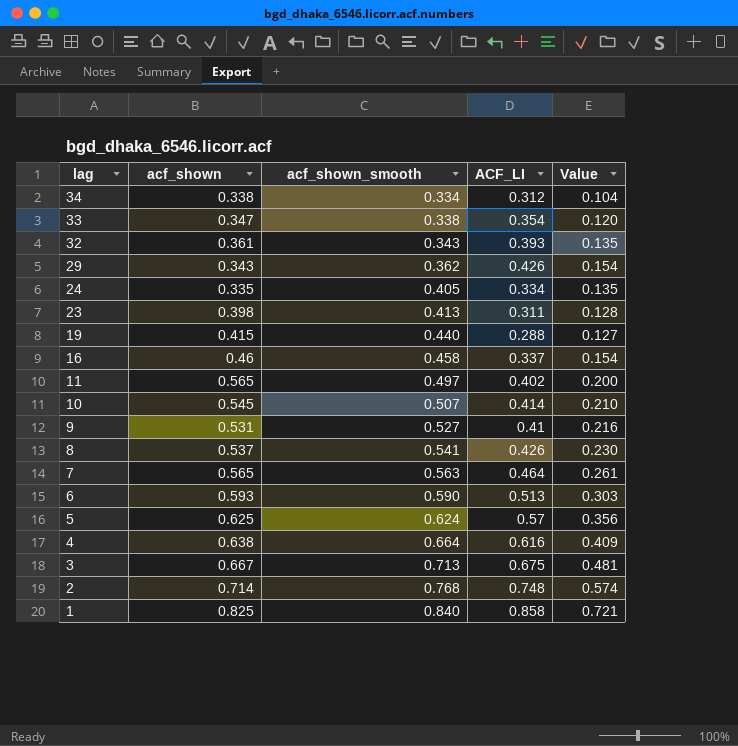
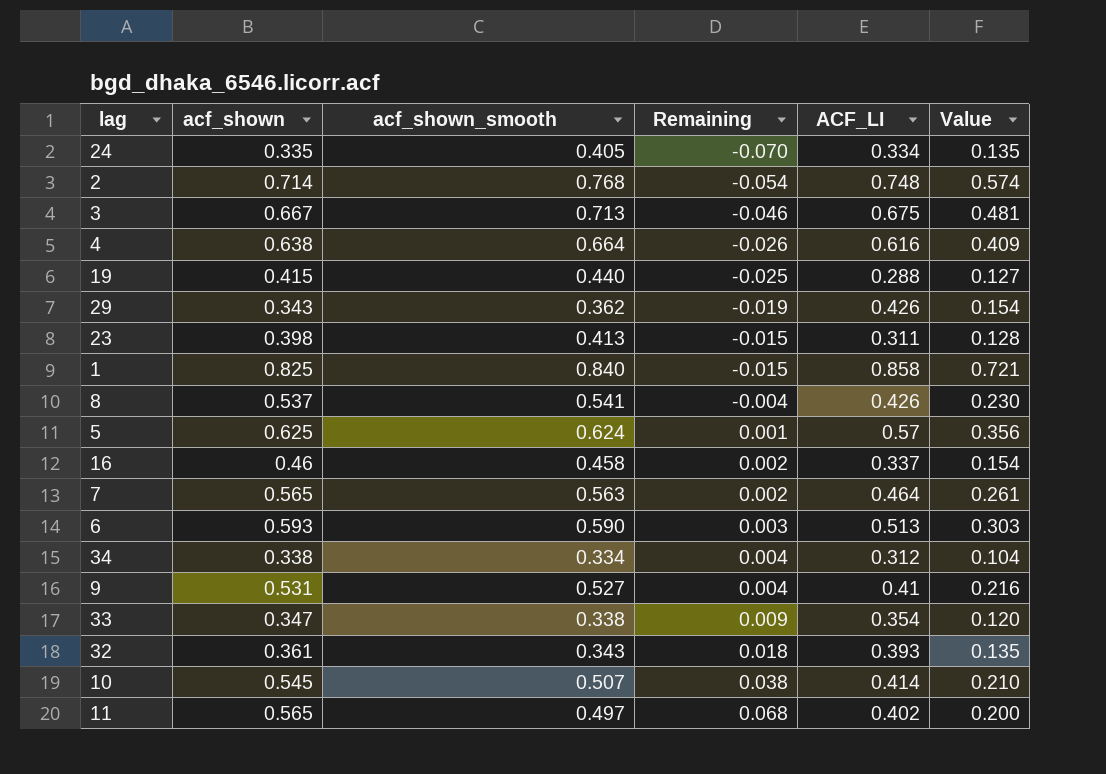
row order: lag descending -> Remaining ascending
column Remaining | formula: none -> [acf_shown] - [acf_shown_smooth]

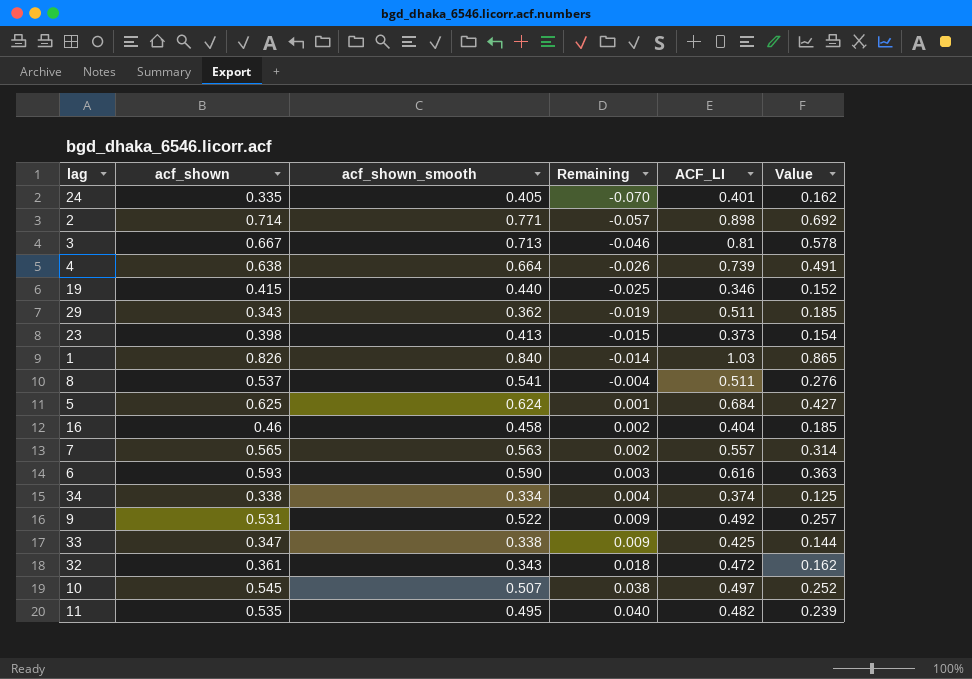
24 | ACF_LI: 0.334 -> 0.401
24 | Value: 0.135 -> 0.162
2 | acf_shown_smooth: 0.768 -> 0.771
2 | Remaining: -0.054 -> -0.057
2 | ACF_LI: 0.748 -> 0.898
2 | Value: 0.574 -> 0.692
3 | ACF_LI: 0.675 -> 0.81
3 | Value: 0.481 -> 0.578
4 | ACF_LI: 0.616 -> 0.739
4 | Value: 0.409 -> 0.491
19 | ACF_LI: 0.288 -> 0.346
19 | Value: 0.127 -> 0.152
29 | ACF_LI: 0.426 -> 0.511
29 | Value: 0.154 -> 0.185
23 | ACF_LI: 0.311 -> 0.373
23 | Value: 0.128 -> 0.154
1 | acf_shown: 0.825 -> 0.826
1 | Remaining: -0.015 -> -0.014
1 | ACF_LI: 0.858 -> 1.03
1 | Value: 0.721 -> 0.865
8 | ACF_LI: 0.426 -> 0.511
8 | Value: 0.230 -> 0.276
5 | ACF_LI: 0.57 -> 0.684
5 | Value: 0.356 -> 0.427
16 | ACF_LI: 0.337 -> 0.404
16 | Value: 0.154 -> 0.185
7 | ACF_LI: 0.464 -> 0.557
7 | Value: 0.261 -> 0.314
6 | ACF_LI: 0.513 -> 0.616
6 | Value: 0.303 -> 0.363
34 | ACF_LI: 0.312 -> 0.374
34 | Value: 0.104 -> 0.125
9 | acf_shown_smooth: 0.527 -> 0.522
9 | Remaining: 0.004 -> 0.009
9 | ACF_LI: 0.41 -> 0.492
9 | Value: 0.216 -> 0.257
33 | ACF_LI: 0.354 -> 0.425
33 | Value: 0.120 -> 0.144
32 | ACF_LI: 0.393 -> 0.472
32 | Value: 0.135 -> 0.162
10 | ACF_LI: 0.414 -> 0.497
10 | Value: 0.210 -> 0.252
11 | acf_shown: 0.565 -> 0.535
11 | acf_shown_smooth: 0.497 -> 0.495
11 | Remaining: 0.068 -> 0.040
11 | ACF_LI: 0.402 -> 0.482
11 | Value: 0.200 -> 0.239

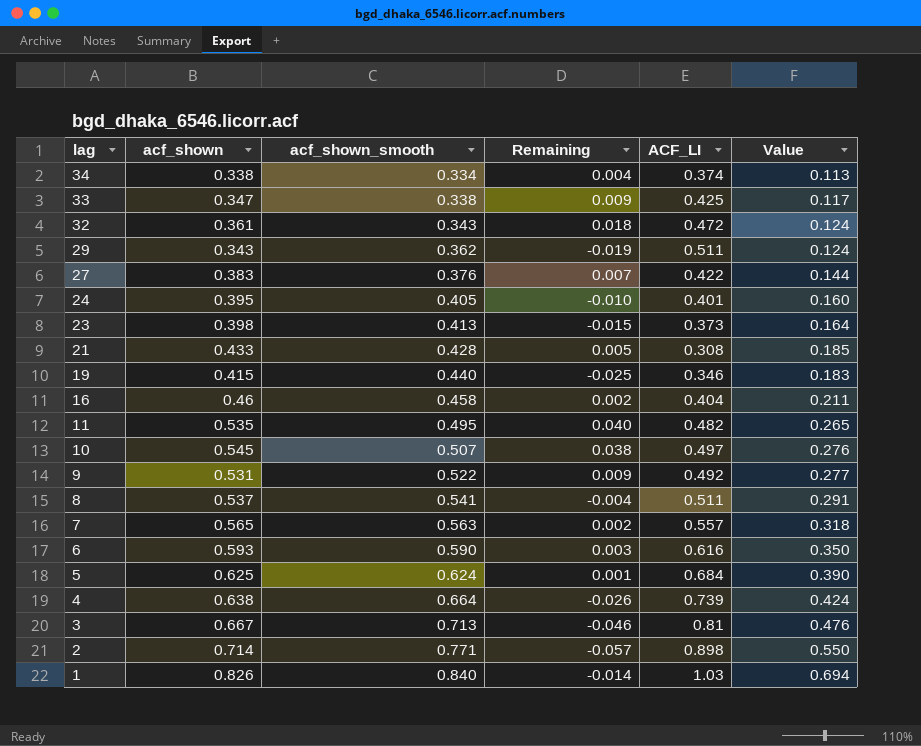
row order: Remaining ascending -> lag descending
column Value | formula: [acf_shown_smooth] * [ACF_LI] -> [acf_shown] * [acf_shown_smooth]
row 27: none -> 0.383 | 0.376 | 0.007 | 0.422 | 0.144
24 | acf_shown: 0.335 -> 0.395
24 | Remaining: -0.070 -> -0.010
row 21: none -> 0.433 | 0.428 | 0.005 | 0.308 | 0.185

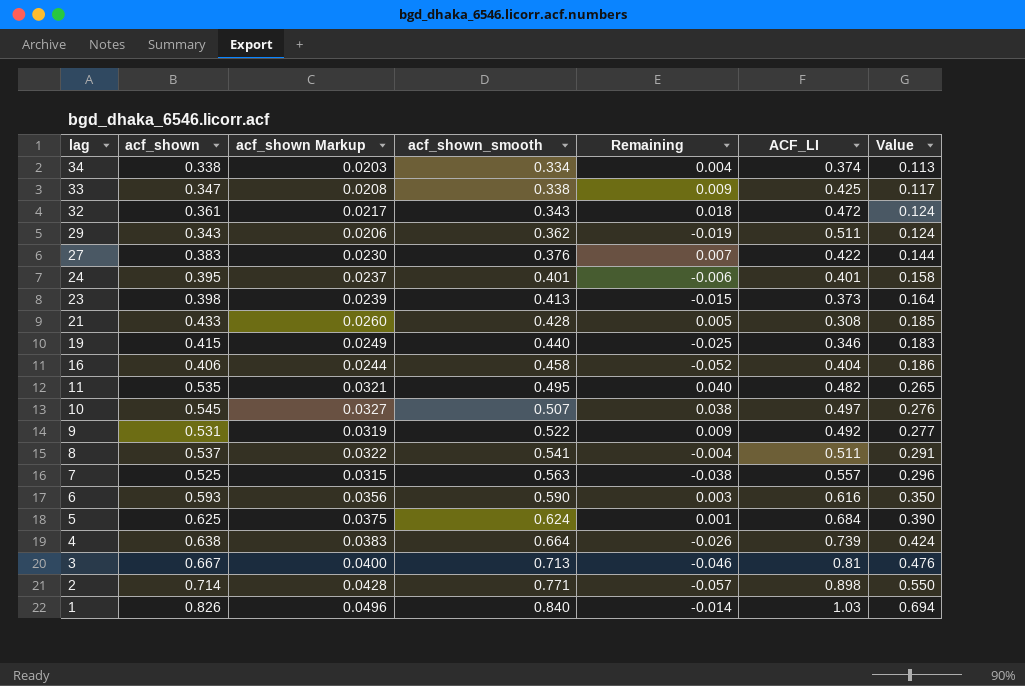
column acf_shown Markup | formula: none -> [acf_shown] * 0.06
24 | acf_shown_smooth: 0.405 -> 0.401
24 | Remaining: -0.010 -> -0.006
24 | Value: 0.160 -> 0.158
16 | acf_shown: 0.46 -> 0.406
16 | Remaining: 0.002 -> -0.052
16 | Value: 0.211 -> 0.186
7 | acf_shown: 0.565 -> 0.525
7 | Remaining: 0.002 -> -0.038
7 | Value: 0.318 -> 0.296

